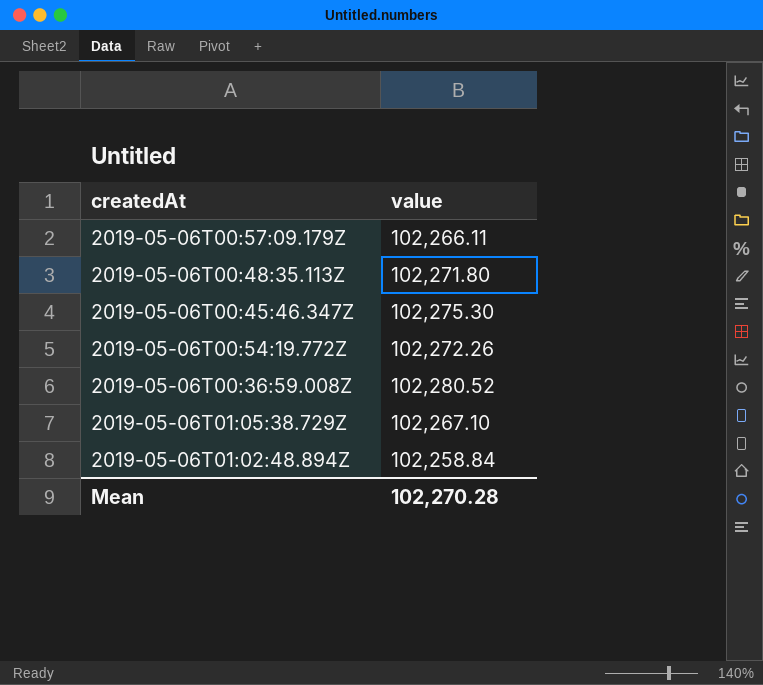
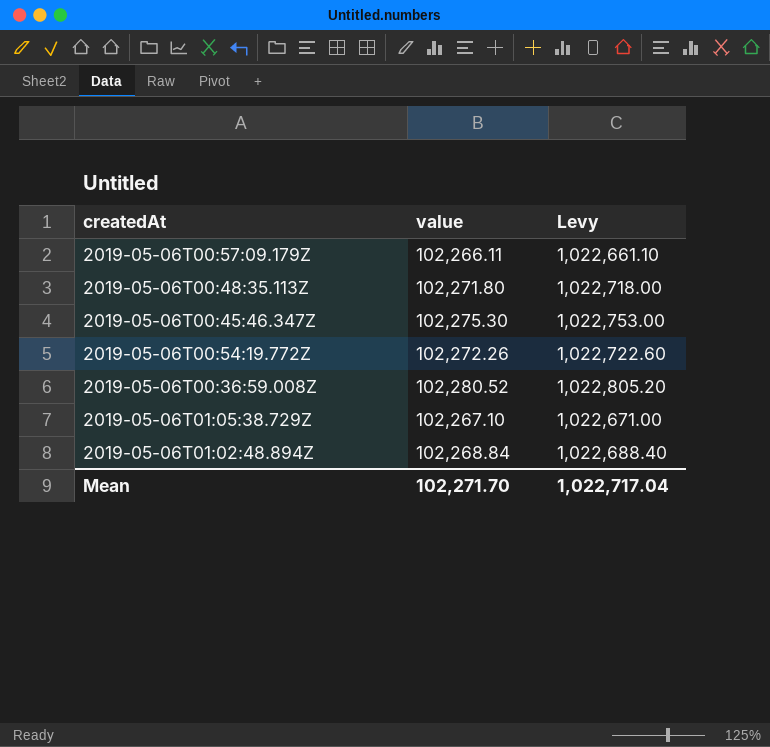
column Levy | formula: none -> [value] * 10
2019-05-06T01:02:48.894Z | value: 102,258.84 -> 102,268.84
Mean | value: 102,270.28 -> 102,271.70

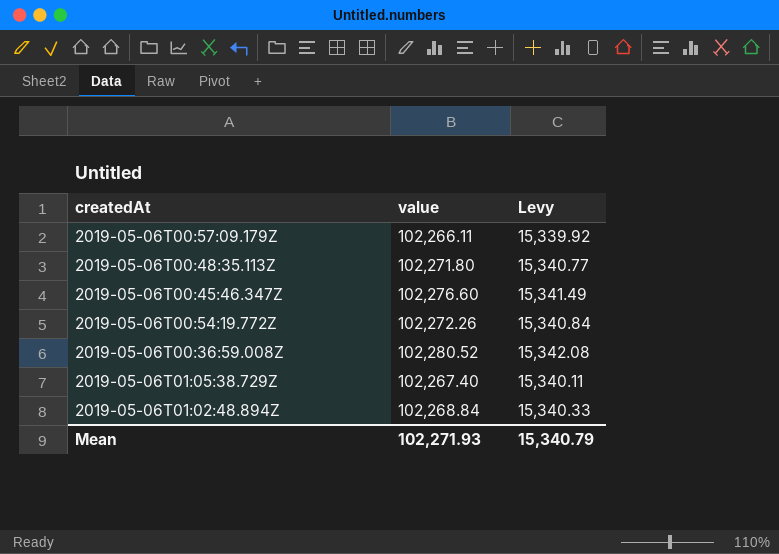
column Levy | formula: [value] * 10 -> [value] * 0.15
2019-05-06T00:45:46.347Z | value: 102,275.30 -> 102,276.60
2019-05-06T01:05:38.729Z | value: 102,267.10 -> 102,267.40
Mean | value: 102,271.70 -> 102,271.93
Mean | Levy: 1,022,717.04 -> 15,340.79

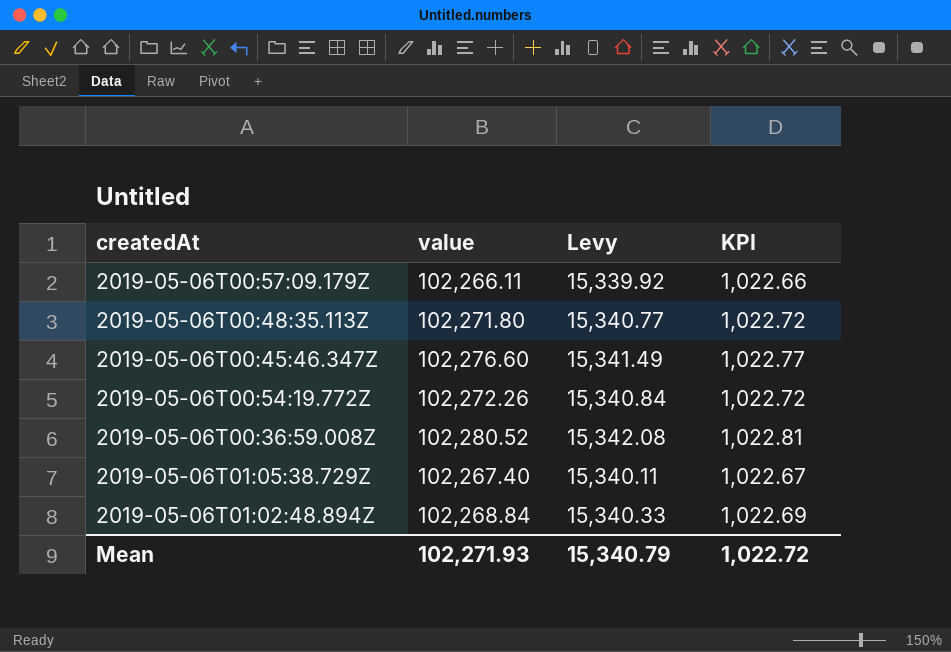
column KPI | formula: none -> [value] * 0.01

